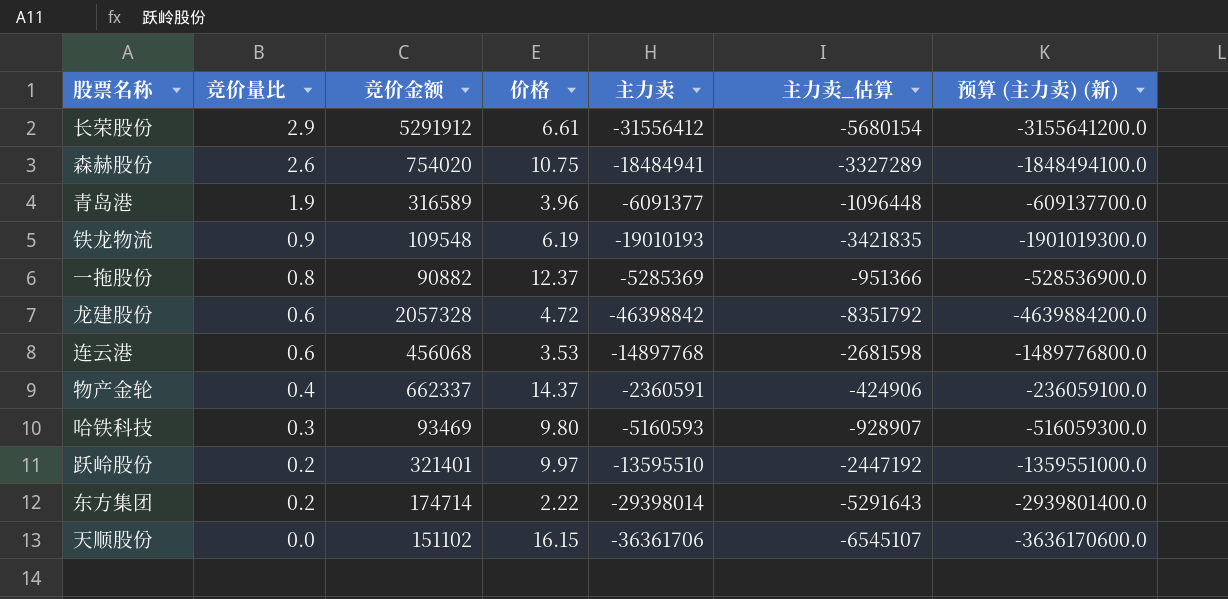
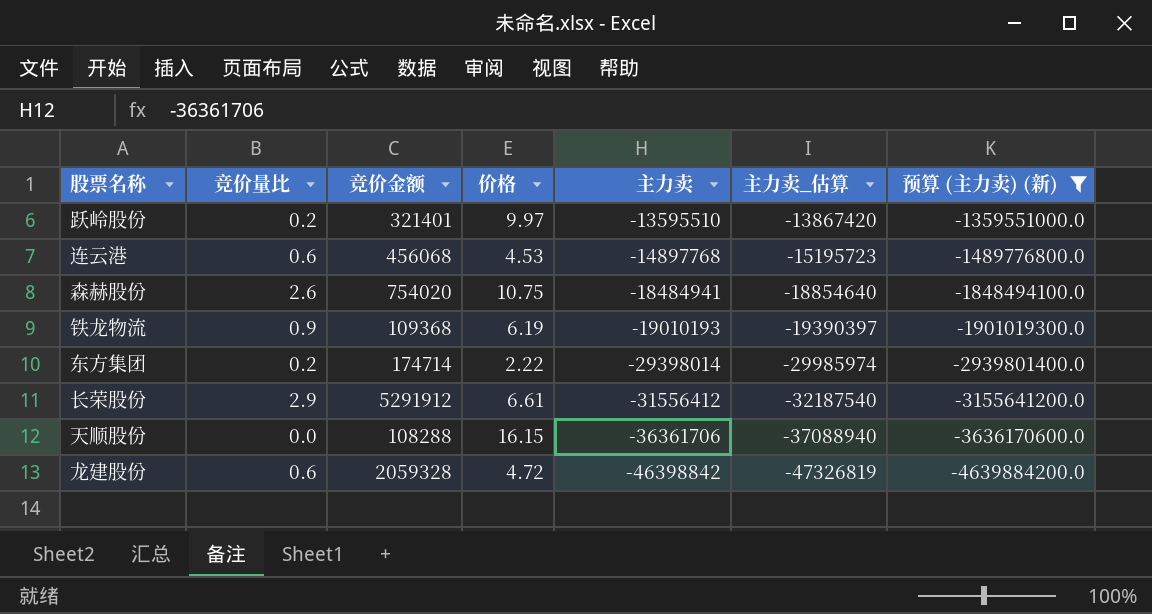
filter: none -> 预算 (主力卖) (新) <= -1359551000.0
row order: 竞价量比 descending -> 主力卖 descending
column 主力卖_估算 | formula: [主力卖] * 0.18 -> [主力卖] * 1.02
连云港 | 价格: 3.53 -> 4.53
铁龙物流 | 竞价金额: 109548 -> 109368
天顺股份 | 竞价金额: 151102 -> 108288
龙建股份 | 竞价金额: 2057328 -> 2059328

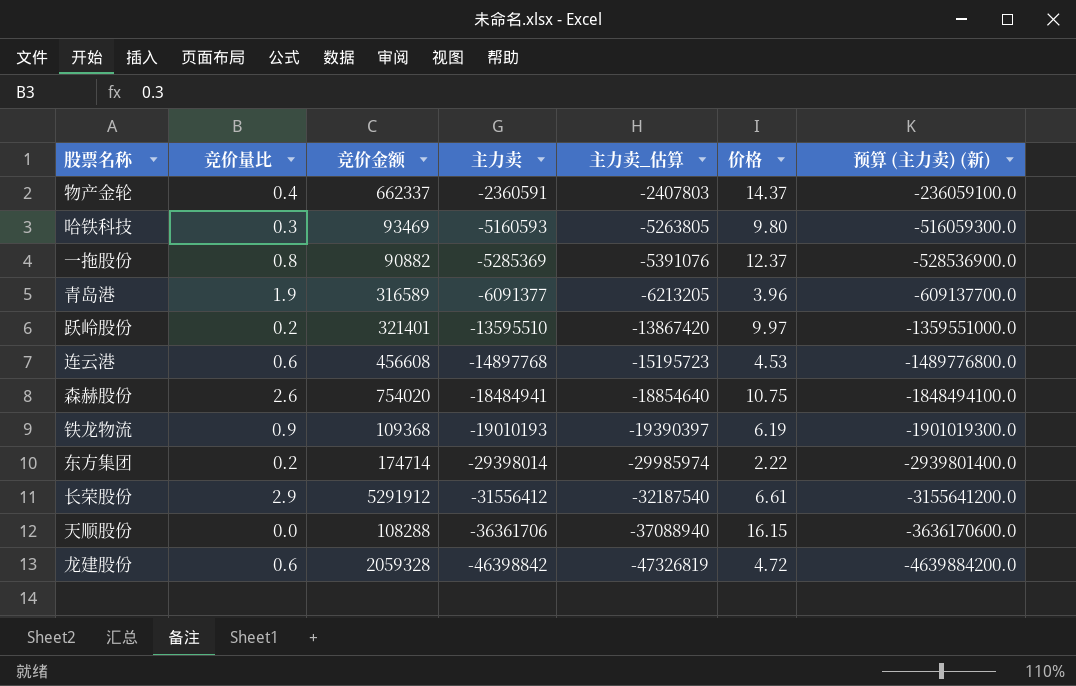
filter: 预算 (主力卖) (新) <= -1359551000.0 -> none
column 价格 | position: 4 -> 6
连云港 | 竞价金额: 456068 -> 456608

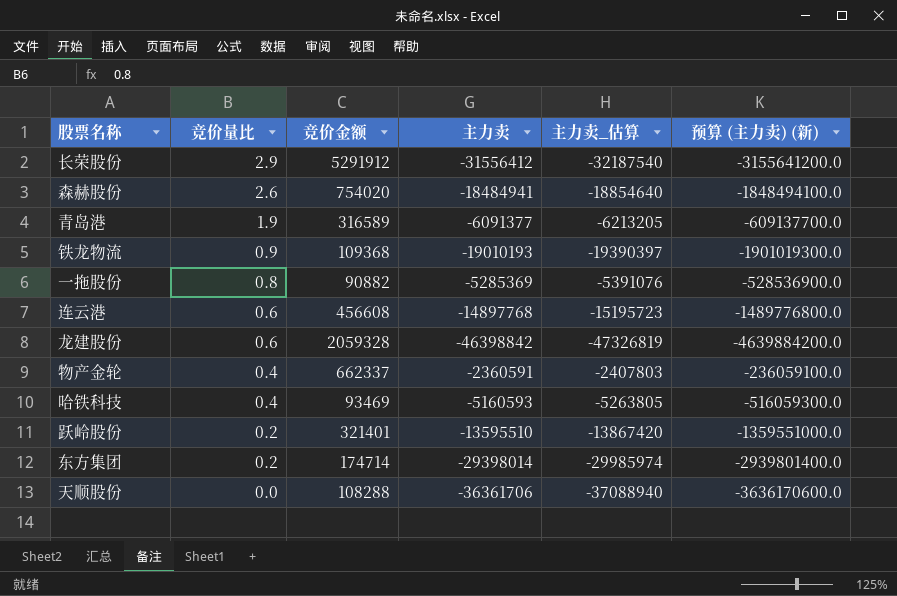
row order: 主力卖 descending -> 竞价量比 descending
column 价格 | position: 6 -> none
哈铁科技 | 竞价量比: 0.3 -> 0.4

